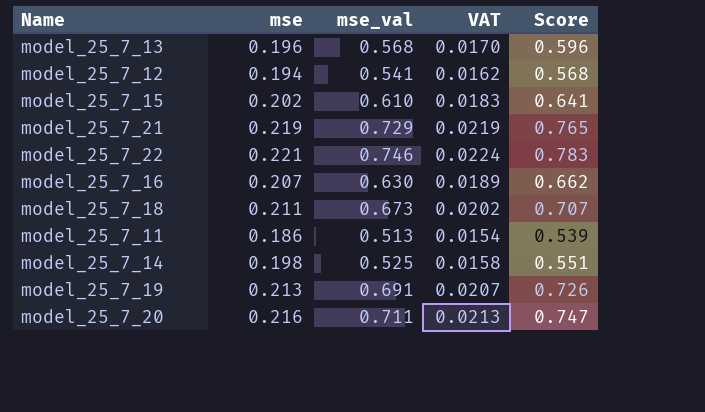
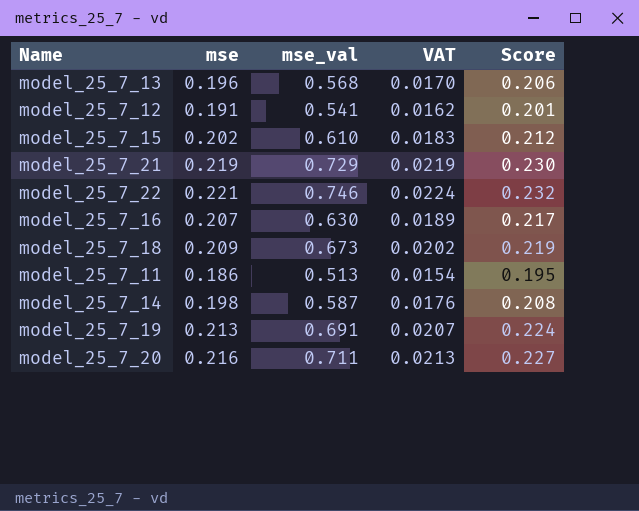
column Score | formula: [mse_val] * 1.05 -> [mse] * 1.05
model_25_7_12 | mse: 0.194 -> 0.191
model_25_7_18 | mse: 0.211 -> 0.209
model_25_7_14 | mse_val: 0.525 -> 0.587
model_25_7_14 | VAT: 0.0158 -> 0.0176

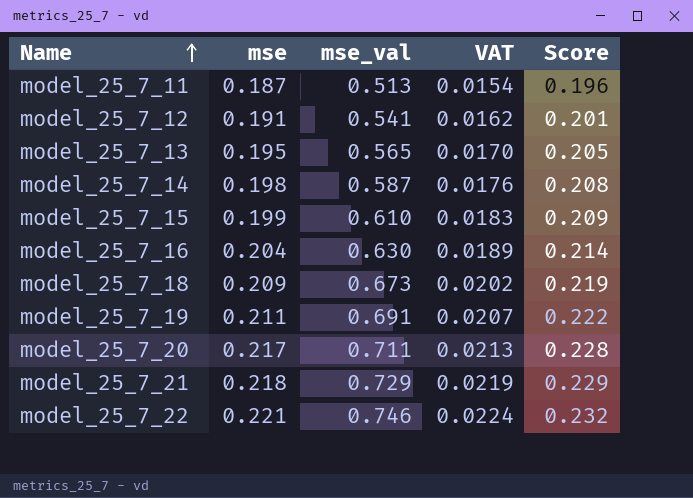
row order: none -> Name ascending
model_25_7_11 | mse: 0.186 -> 0.187
model_25_7_11 | Score: 0.195 -> 0.196
model_25_7_13 | mse: 0.196 -> 0.195
model_25_7_13 | mse_val: 0.568 -> 0.565
model_25_7_13 | Score: 0.206 -> 0.205
model_25_7_15 | mse: 0.202 -> 0.199
model_25_7_15 | Score: 0.212 -> 0.209
model_25_7_16 | mse: 0.207 -> 0.204
model_25_7_16 | Score: 0.217 -> 0.214
model_25_7_19 | mse: 0.213 -> 0.211
model_25_7_19 | Score: 0.224 -> 0.222
model_25_7_20 | mse: 0.216 -> 0.217
model_25_7_20 | Score: 0.227 -> 0.228
model_25_7_21 | mse: 0.219 -> 0.218
model_25_7_21 | Score: 0.230 -> 0.229

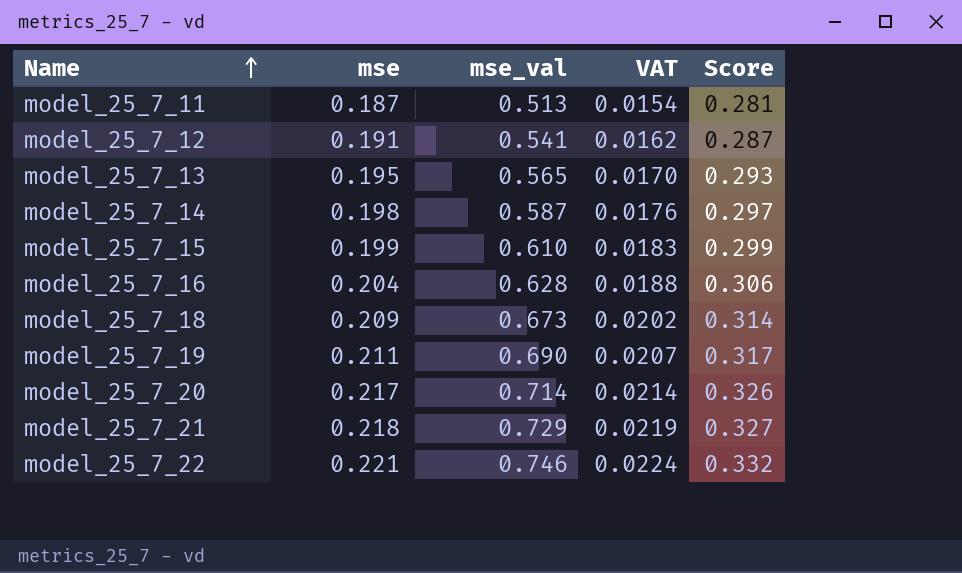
column Score | formula: [mse] * 1.05 -> [mse] * 1.5
model_25_7_16 | mse_val: 0.630 -> 0.628
model_25_7_16 | VAT: 0.0189 -> 0.0188
model_25_7_19 | mse_val: 0.691 -> 0.690
model_25_7_20 | mse_val: 0.711 -> 0.714
model_25_7_20 | VAT: 0.0213 -> 0.0214

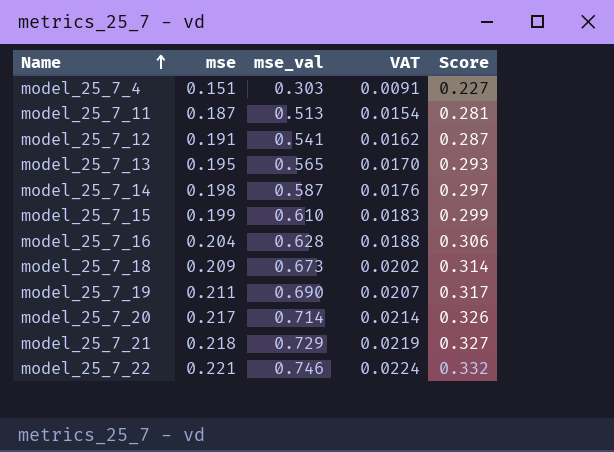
row model_25_7_4: none -> 0.151 | 0.303 | 0.0091 | 0.227

